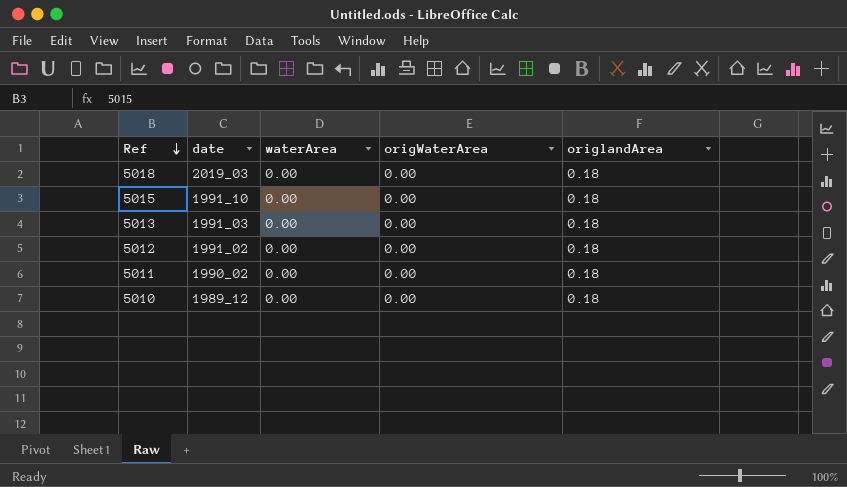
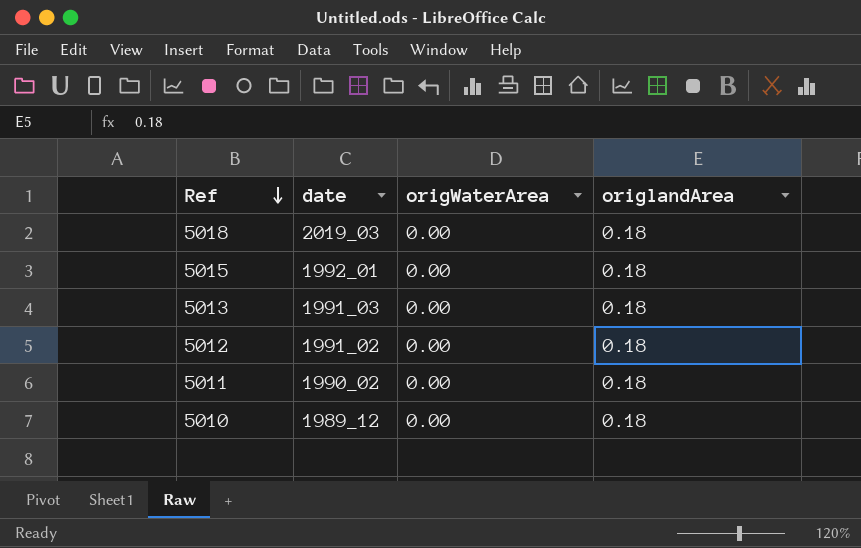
column waterArea | position: 3 -> none
5015 | date: 1991_10 -> 1992_01

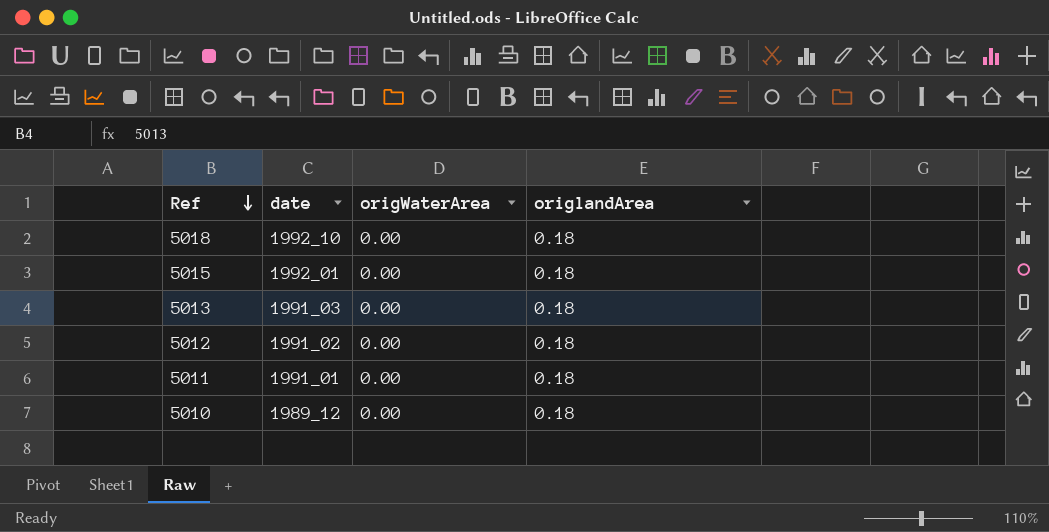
5018 | date: 2019_03 -> 1992_10
5011 | date: 1990_02 -> 1991_01

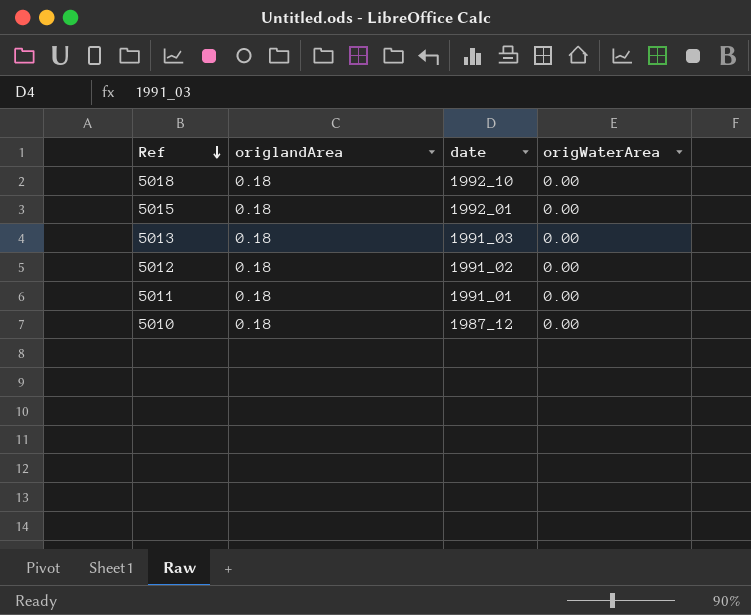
column origlandArea | position: 4 -> 2
5010 | date: 1989_12 -> 1987_12

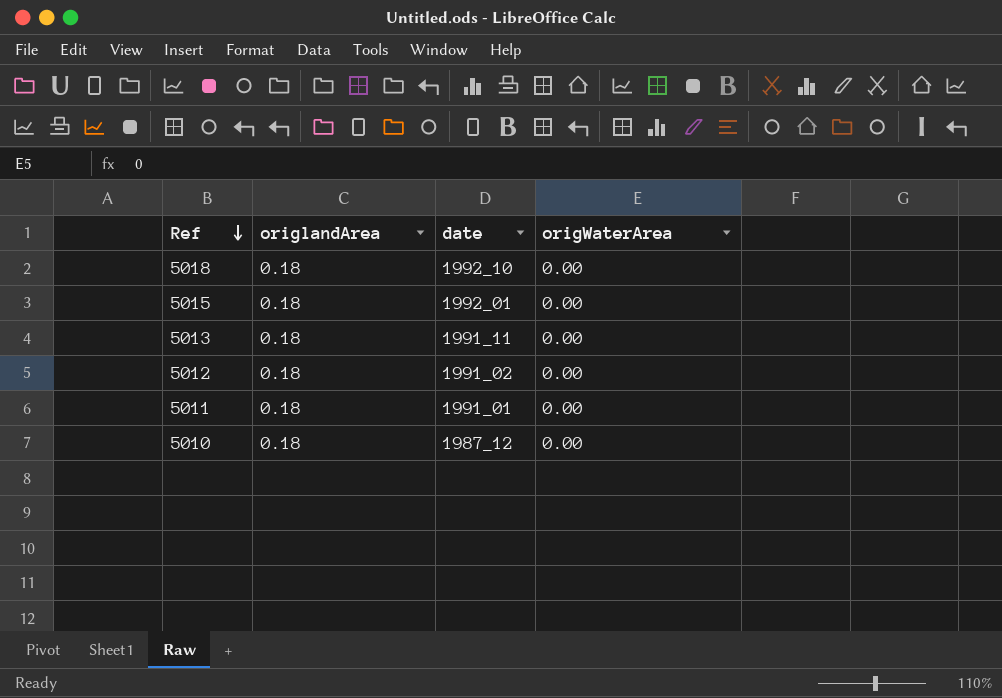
5013 | date: 1991_03 -> 1991_11

